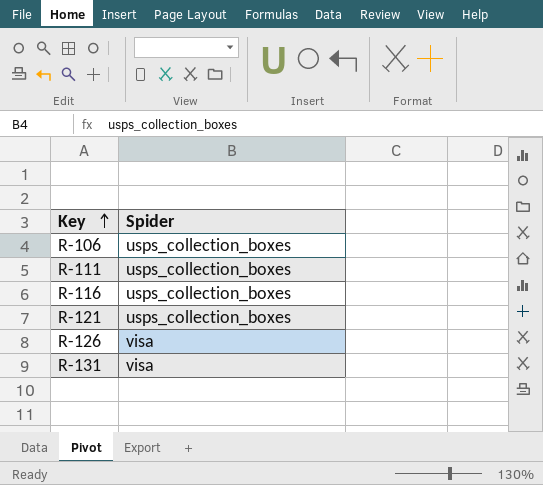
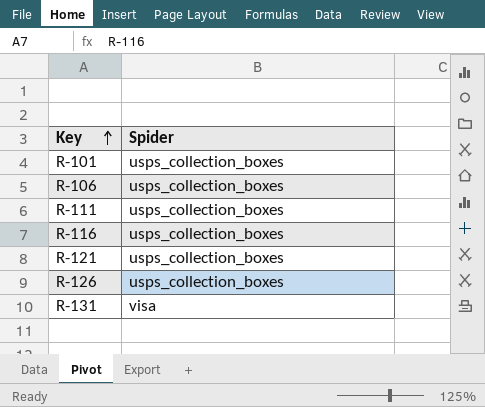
row R-101: none -> usps_collection_boxes
R-126 | Spider: visa -> usps_collection_boxes

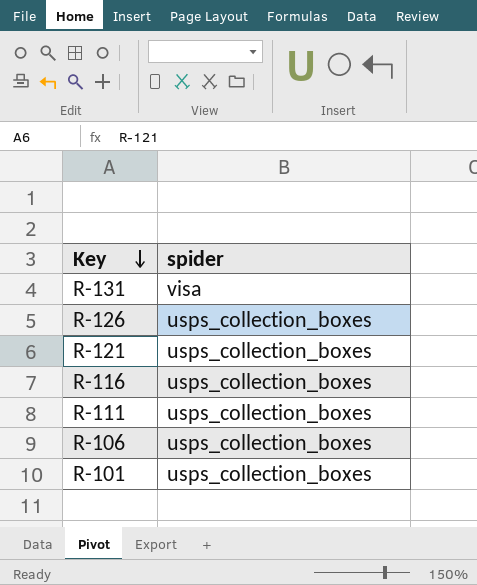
row order: Key ascending -> Key descending
column name: Spider -> spider

